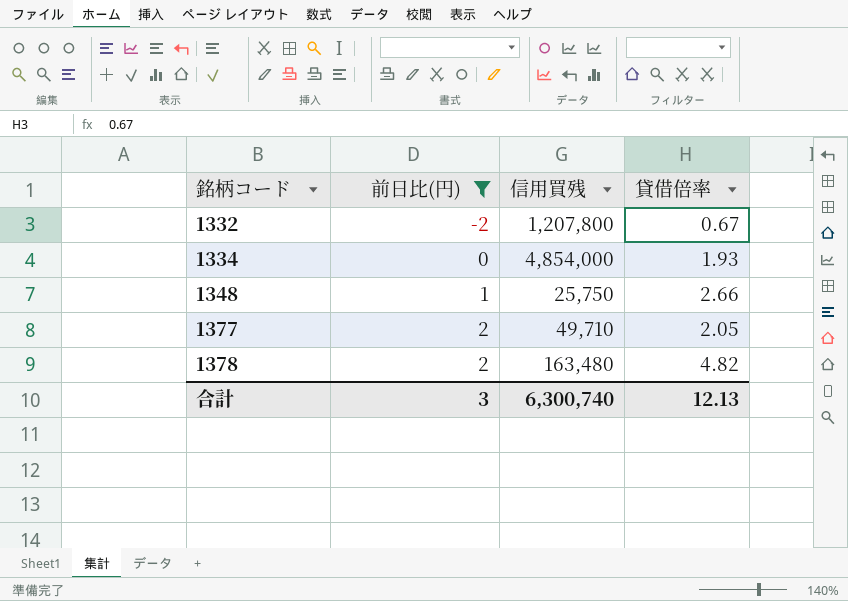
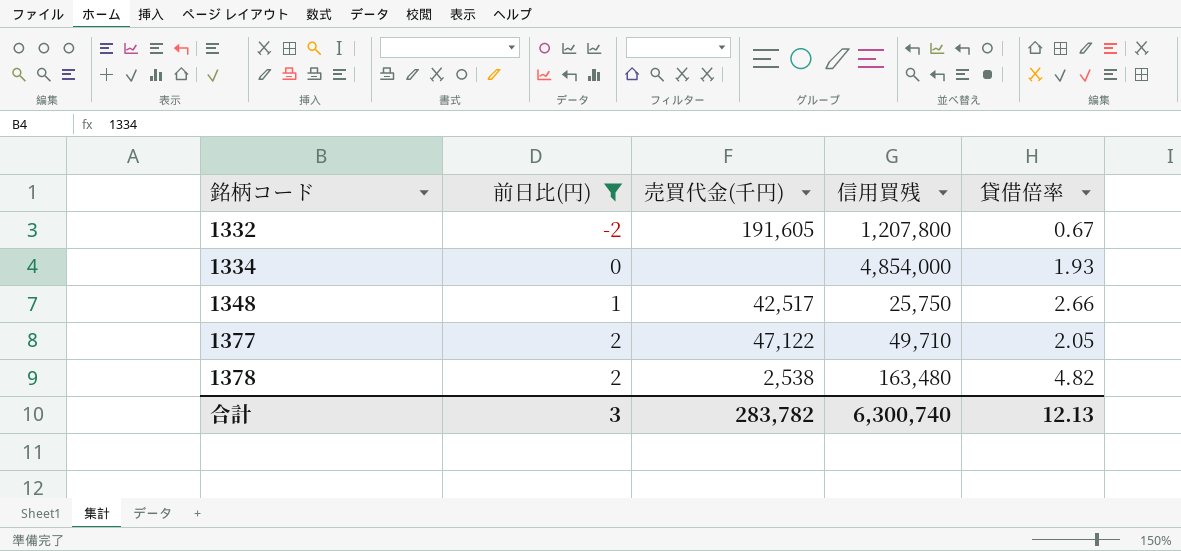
column 売買代金(千円) | position: none -> 3

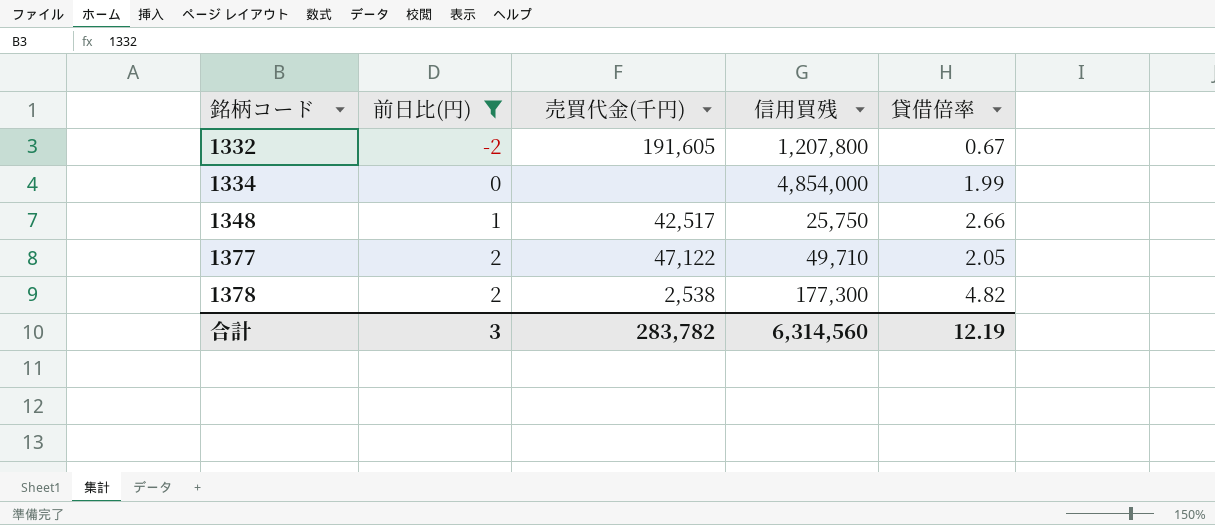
1334 | 貸借倍率: 1.93 -> 1.99
1378 | 信用買残: 163,480 -> 177,300
合計 | 信用買残: 6,300,740 -> 6,314,560
合計 | 貸借倍率: 12.13 -> 12.19

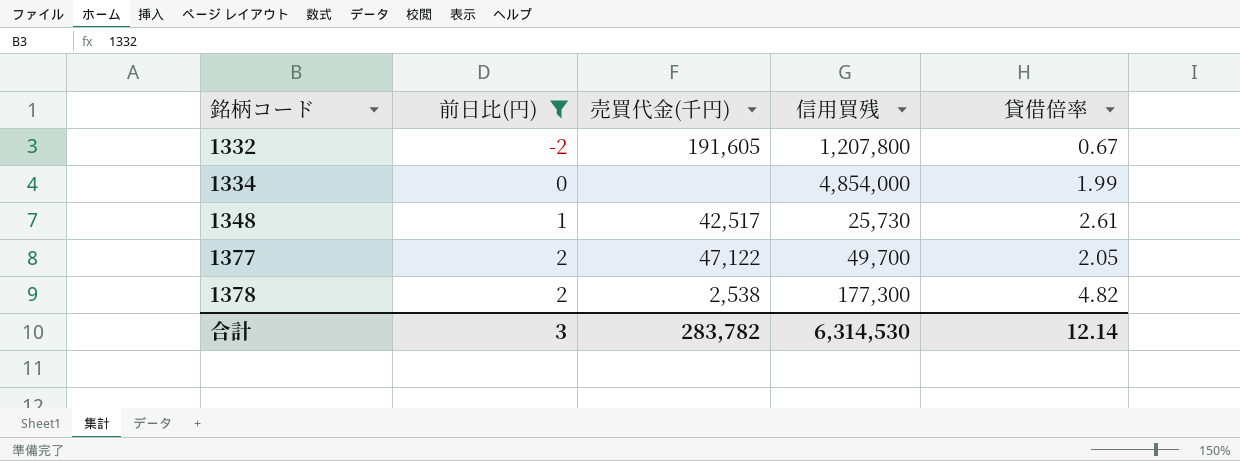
1348 | 信用買残: 25,750 -> 25,730
1348 | 貸借倍率: 2.66 -> 2.61
1377 | 信用買残: 49,710 -> 49,700
合計 | 信用買残: 6,314,560 -> 6,314,530
合計 | 貸借倍率: 12.19 -> 12.14

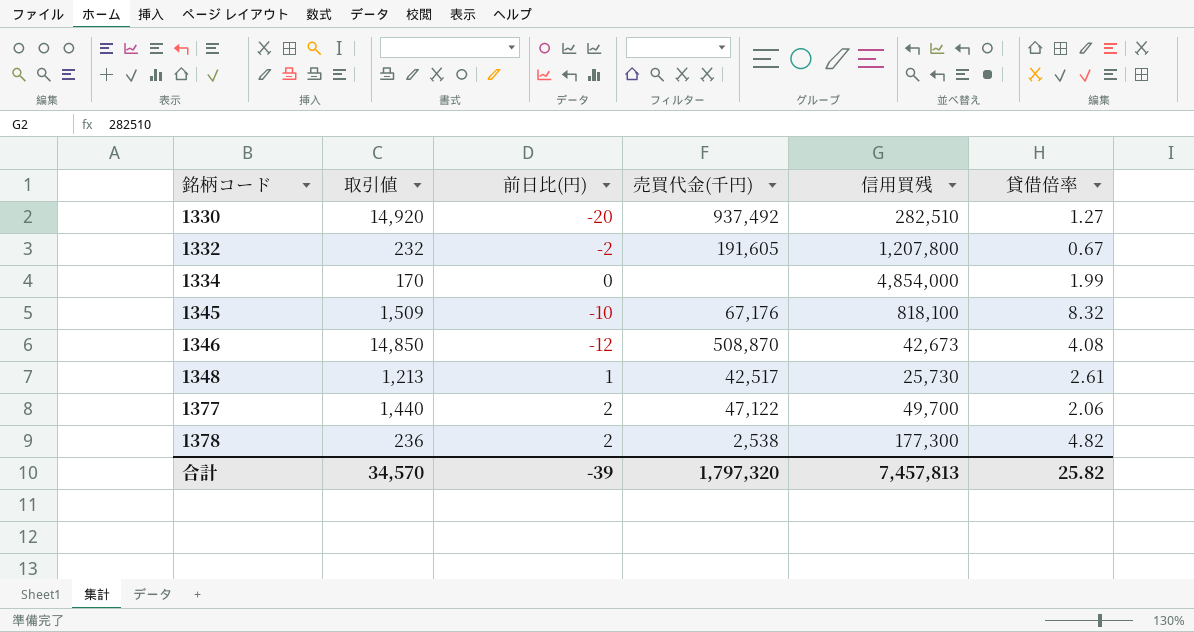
filter: 前日比(円) >= -2 -> none
column 取引値 | position: none -> 2
1377 | 貸借倍率: 2.05 -> 2.06
合計 | 前日比(円): 3 -> -39
合計 | 売買代金(千円): 283,782 -> 1,797,320
合計 | 信用買残: 6,314,530 -> 7,457,813
合計 | 貸借倍率: 12.14 -> 25.82

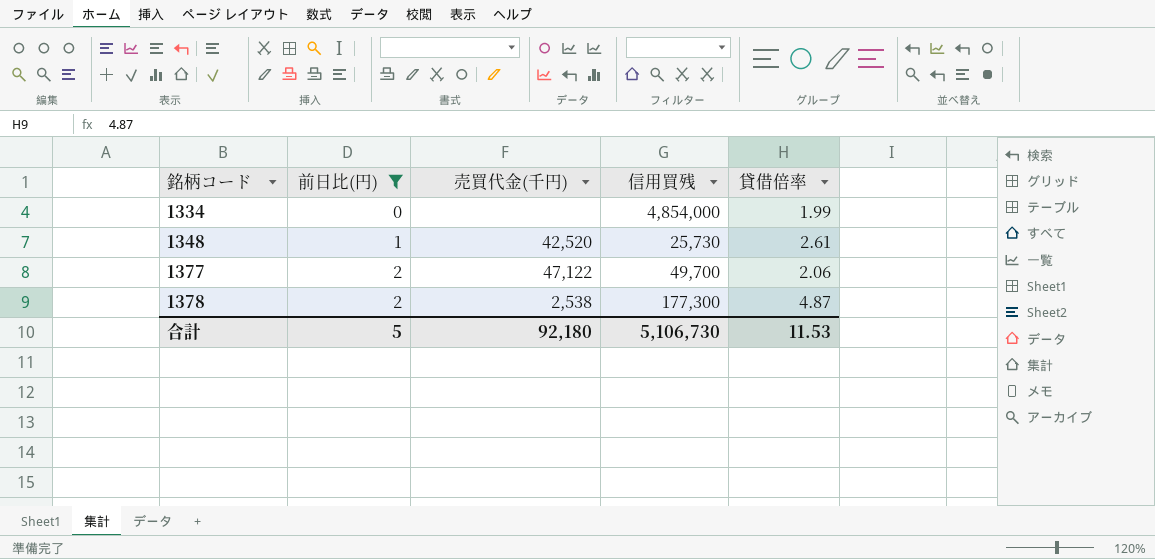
filter: none -> 前日比(円) >= 0
column 取引値 | position: 2 -> none
1348 | 売買代金(千円): 42,517 -> 42,520
1378 | 貸借倍率: 4.82 -> 4.87
合計 | 前日比(円): -39 -> 5
合計 | 売買代金(千円): 1,797,320 -> 92,180
合計 | 信用買残: 7,457,813 -> 5,106,730
合計 | 貸借倍率: 25.82 -> 11.53

